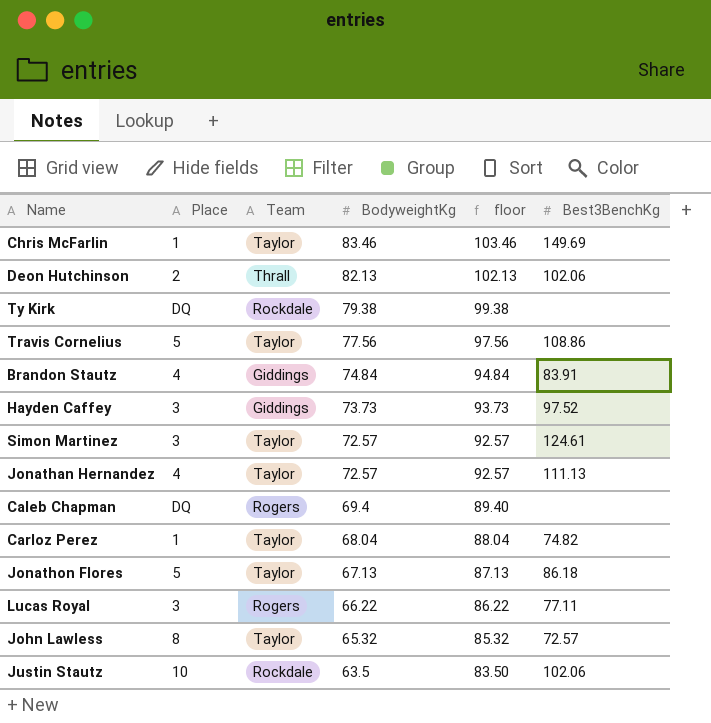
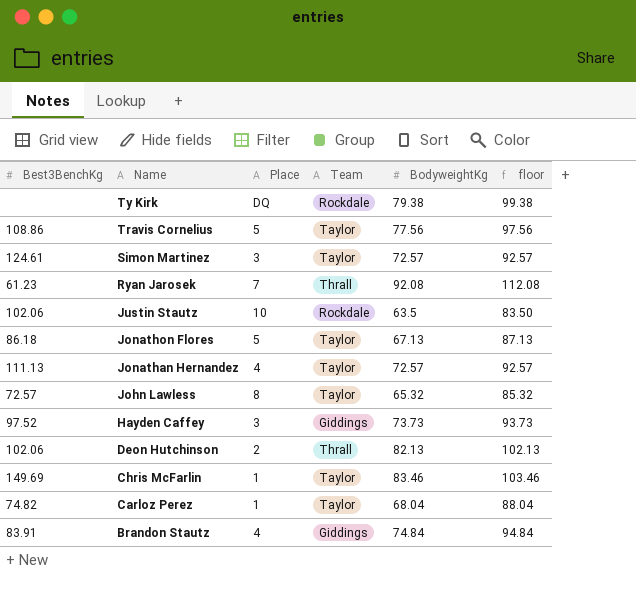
row order: BodyweightKg descending -> Name descending
column Best3BenchKg | position: 6 -> 1
row Caleb Chapman: DQ | Rogers | 69.4 | 89.40 | none -> none
row Lucas Royal: 3 | Rogers | 66.22 | 86.22 | 77.11 -> none
row Ryan Jarosek: none -> 61.23 | 7 | Thrall | 92.08 | 112.08

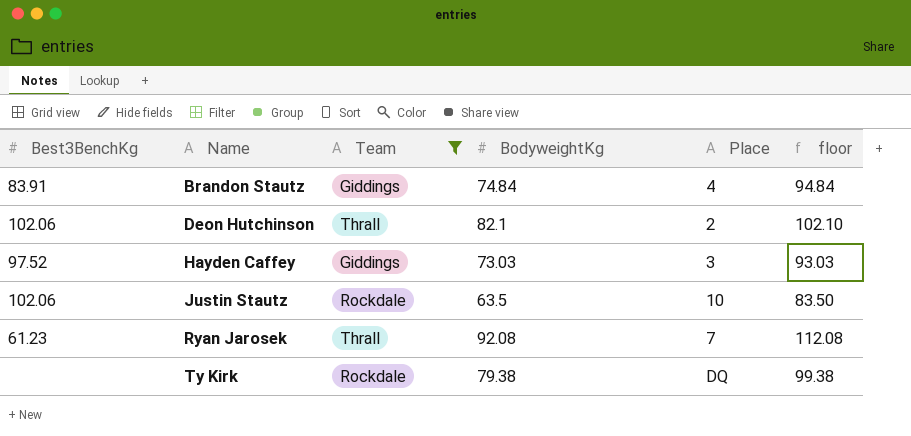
filter: none -> Team != Taylor
row order: Name descending -> Name ascending
column Place | position: 3 -> 5
Deon Hutchinson | BodyweightKg: 82.13 -> 82.1
Deon Hutchinson | floor: 102.13 -> 102.10
Hayden Caffey | BodyweightKg: 73.73 -> 73.03
Hayden Caffey | floor: 93.73 -> 93.03

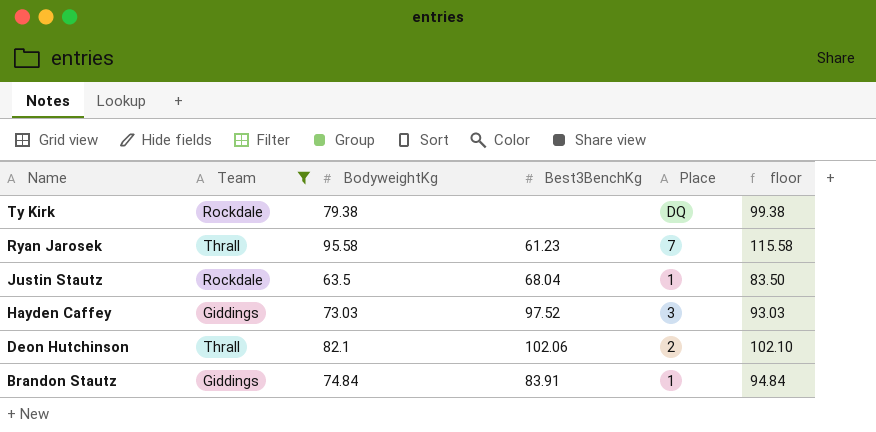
row order: Name ascending -> Name descending
column Best3BenchKg | position: 1 -> 4
Ryan Jarosek | BodyweightKg: 92.08 -> 95.58
Ryan Jarosek | floor: 112.08 -> 115.58
Justin Stautz | Best3BenchKg: 102.06 -> 68.04
Justin Stautz | Place: 10 -> 1
Brandon Stautz | Place: 4 -> 1

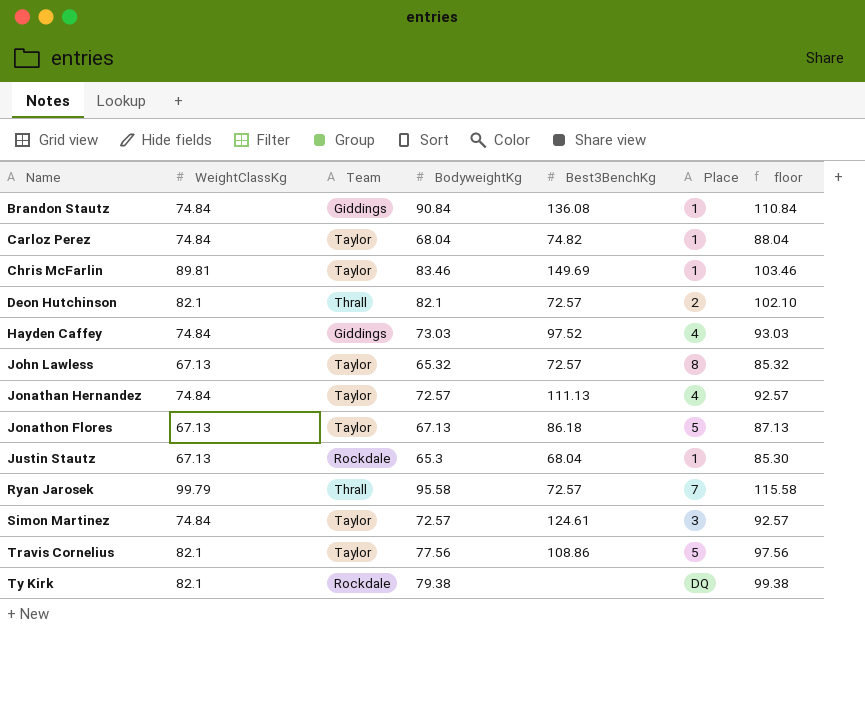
filter: Team != Taylor -> none
row order: Name descending -> Name ascending
column WeightClassKg | position: none -> 2
Brandon Stautz | BodyweightKg: 74.84 -> 90.84
Brandon Stautz | Best3BenchKg: 83.91 -> 136.08
Brandon Stautz | floor: 94.84 -> 110.84
Deon Hutchinson | Best3BenchKg: 102.06 -> 72.57
Hayden Caffey | Place: 3 -> 4
Justin Stautz | BodyweightKg: 63.5 -> 65.3
Justin Stautz | floor: 83.50 -> 85.30
Ryan Jarosek | Best3BenchKg: 61.23 -> 72.57

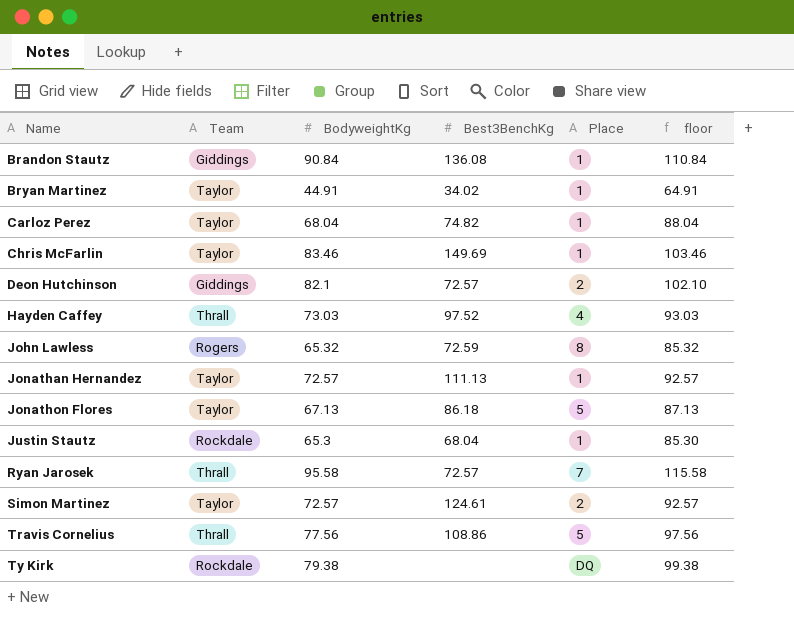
column WeightClassKg | position: 2 -> none
row Bryan Martinez: none -> Taylor | 44.91 | 34.02 | 1 | 64.91
Deon Hutchinson | Team: Thrall -> Giddings
Hayden Caffey | Team: Giddings -> Thrall
John Lawless | Team: Taylor -> Rogers
John Lawless | Best3BenchKg: 72.57 -> 72.59
Jonathan Hernandez | Place: 4 -> 1
Simon Martinez | Place: 3 -> 2
Travis Cornelius | Team: Taylor -> Thrall

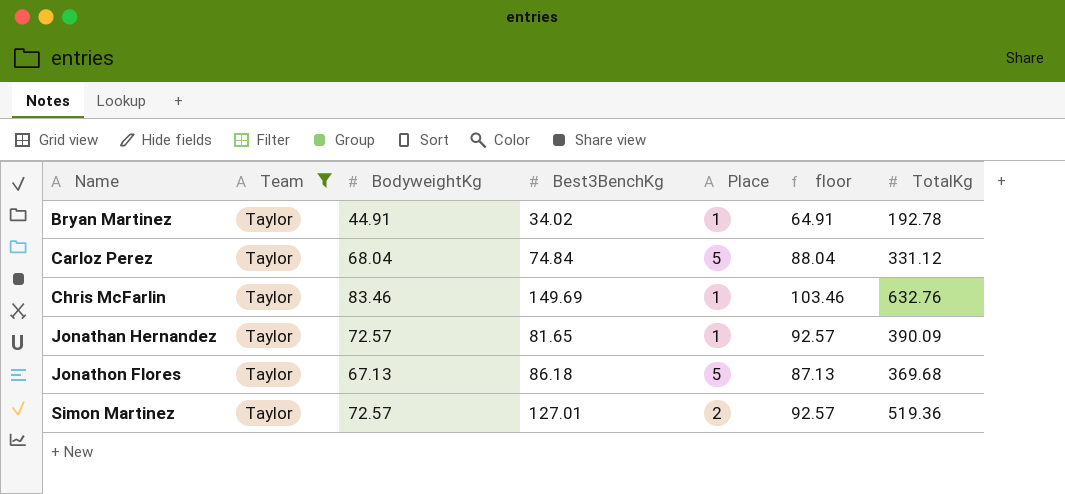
filter: none -> Team = Taylor
column TotalKg | position: none -> 7
Carloz Perez | Best3BenchKg: 74.82 -> 74.84
Carloz Perez | Place: 1 -> 5
Jonathan Hernandez | Best3BenchKg: 111.13 -> 81.65
Simon Martinez | Best3BenchKg: 124.61 -> 127.01

